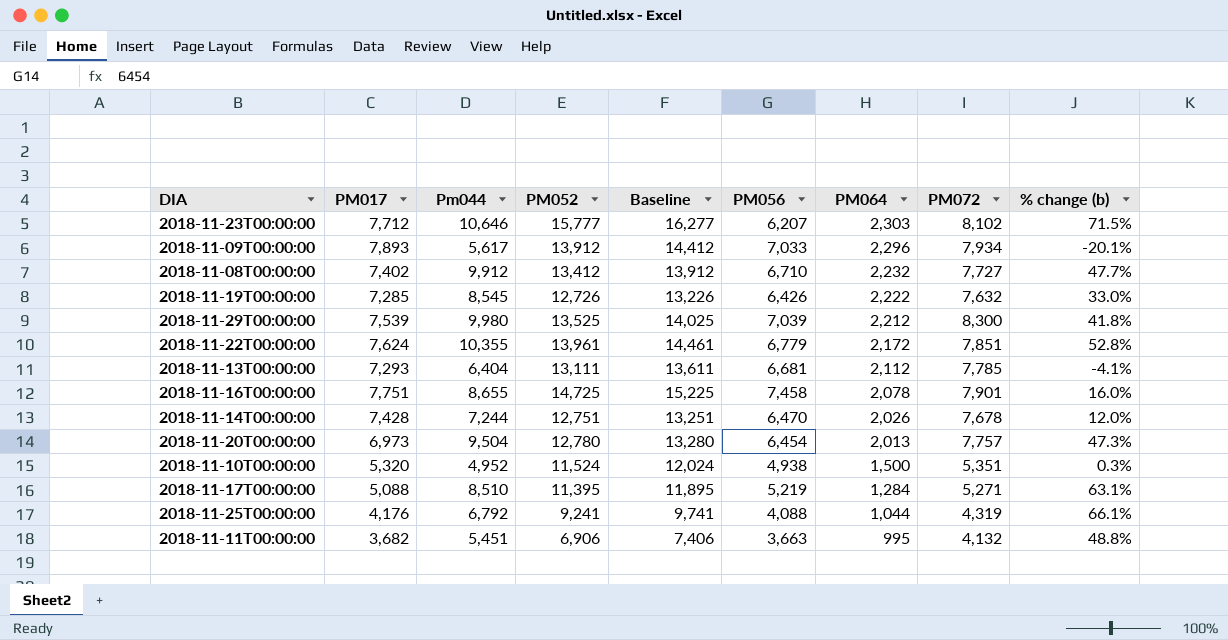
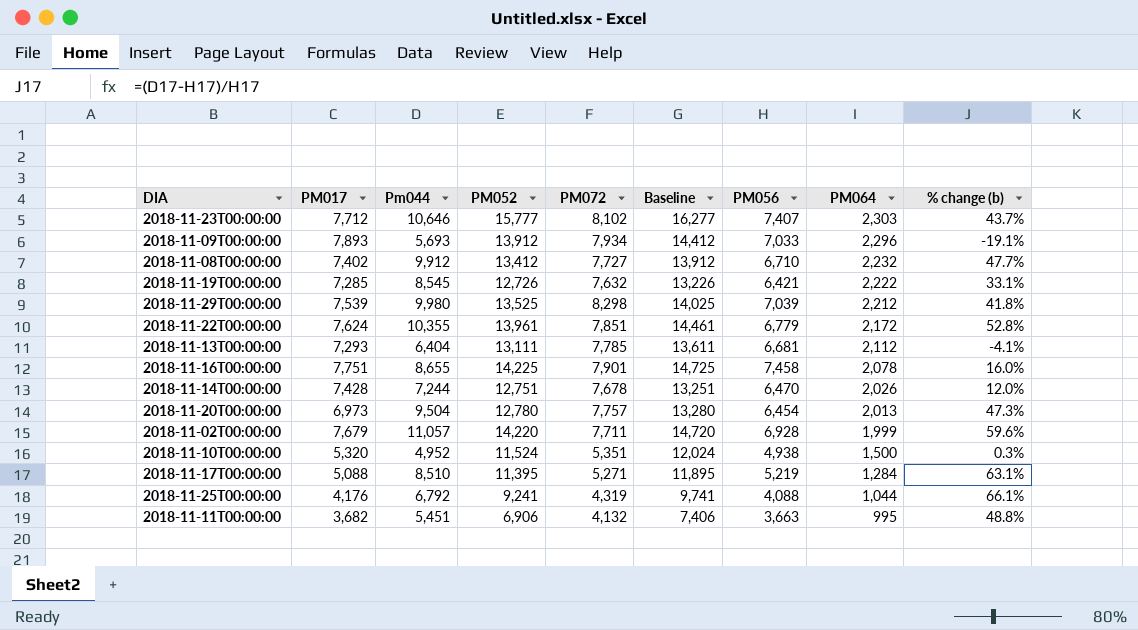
column PM072 | position: 8 -> 5
2018-11-23T00:00:00 | PM056: 6,207 -> 7,407
2018-11-23T00:00:00 | % change (b): 71.5% -> 43.7%
2018-11-09T00:00:00 | Pm044: 5,617 -> 5,693
2018-11-09T00:00:00 | % change (b): -20.1% -> -19.1%
2018-11-19T00:00:00 | PM056: 6,426 -> 6,421
2018-11-19T00:00:00 | % change (b): 33.0% -> 33.1%
2018-11-29T00:00:00 | PM072: 8,300 -> 8,298
2018-11-16T00:00:00 | PM052: 14,725 -> 14,225
2018-11-16T00:00:00 | Baseline: 15,225 -> 14,725
row 2018-11-02T00:00:00: none -> 7,679 | 11,057 | 14,220 | 7,711 | 14,720 | 6,928 | 1,999 | 59.6%

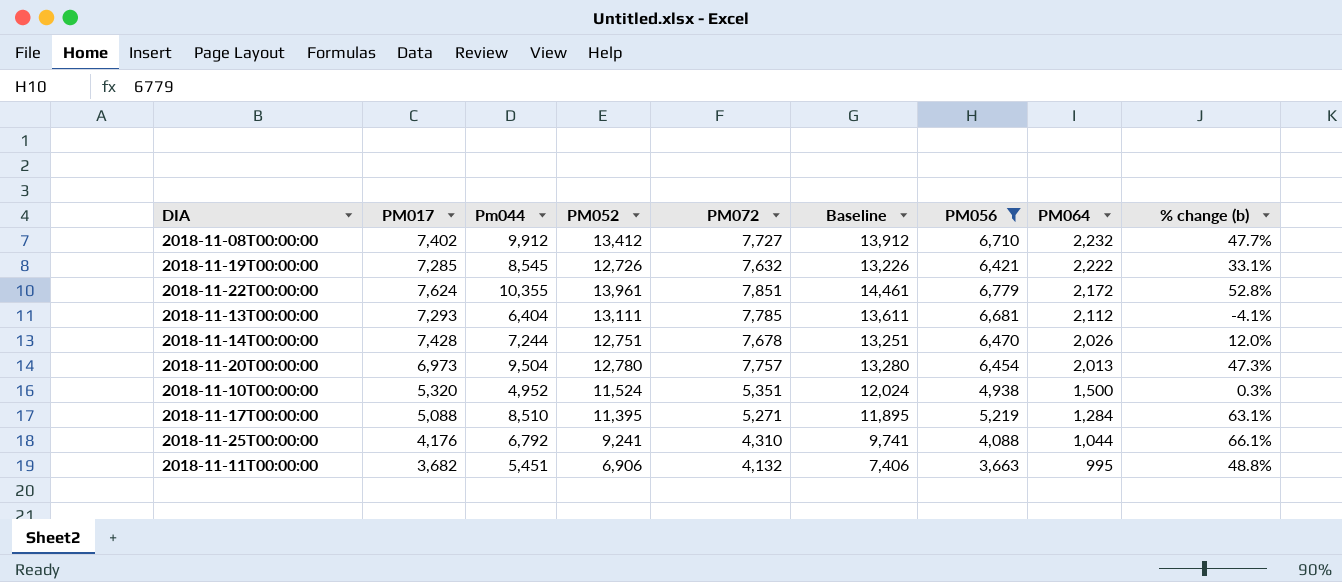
filter: none -> PM056 <= 6,779
2018-11-25T00:00:00 | PM072: 4,319 -> 4,310

